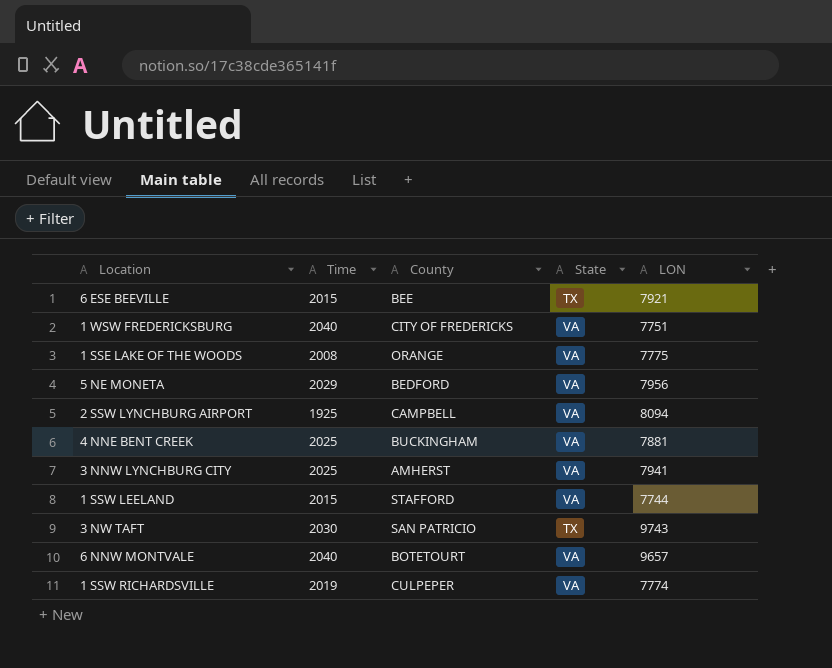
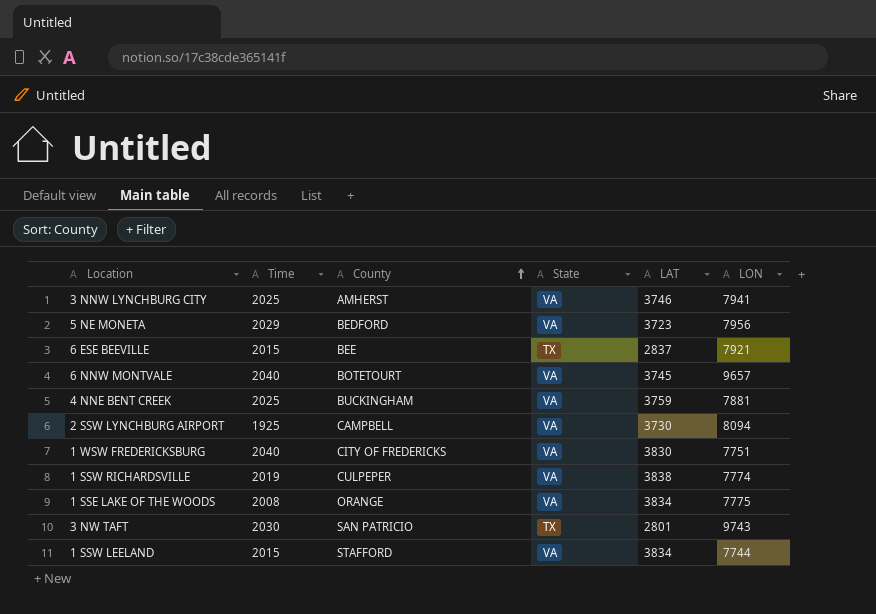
row order: none -> County ascending
column LAT | position: none -> 5

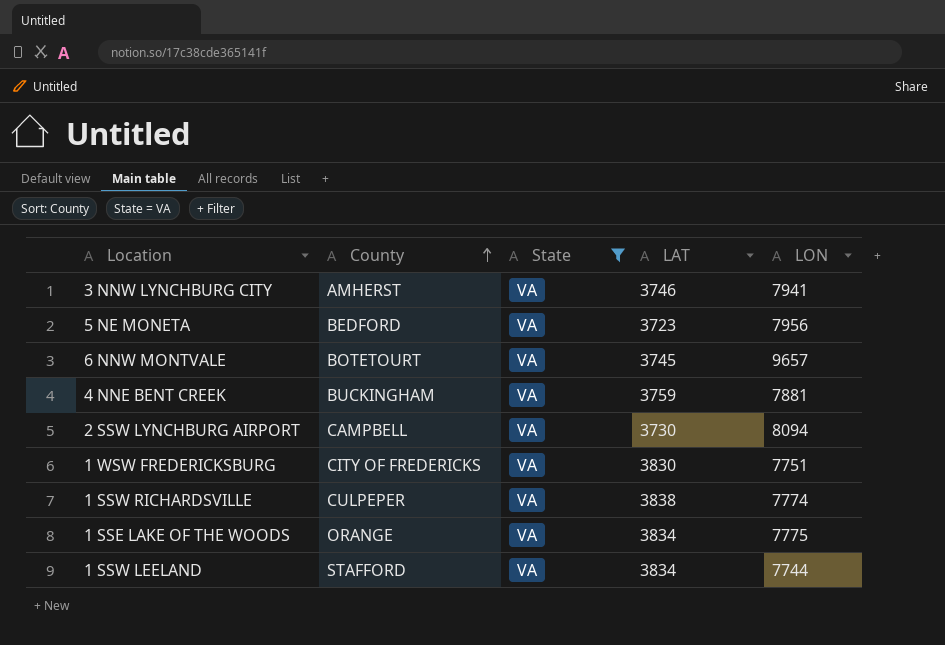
filter: none -> State = VA
column Time | position: 2 -> none

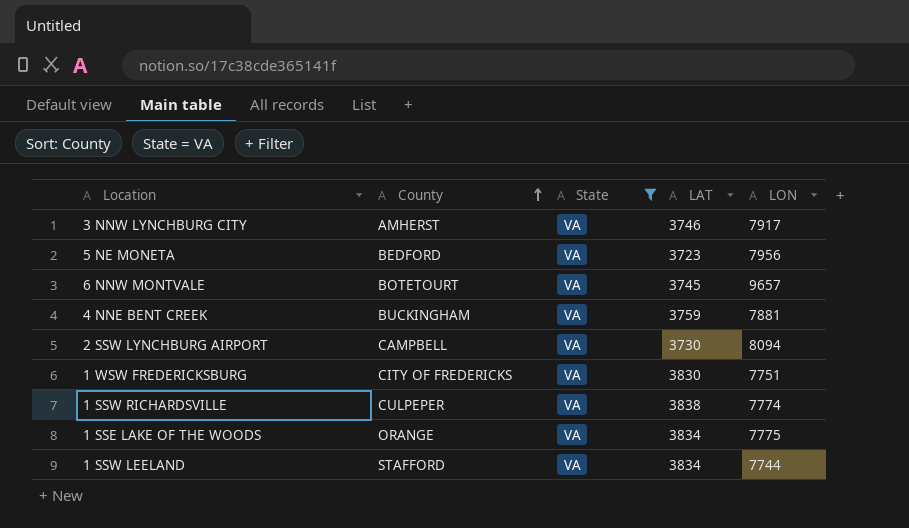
3 NNW LYNCHBURG CITY | LON: 7941 -> 7917

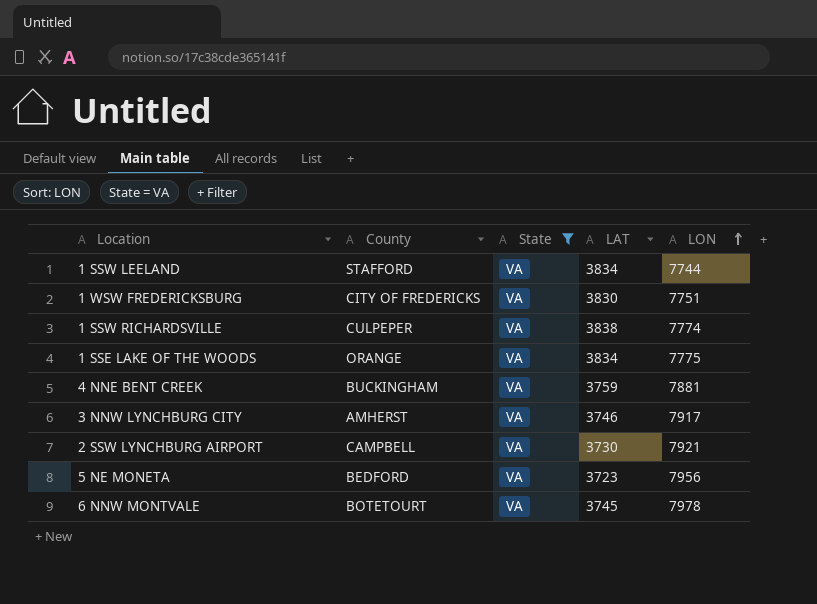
row order: County ascending -> LON ascending
2 SSW LYNCHBURG AIRPORT | LON: 8094 -> 7921
6 NNW MONTVALE | LON: 9657 -> 7978

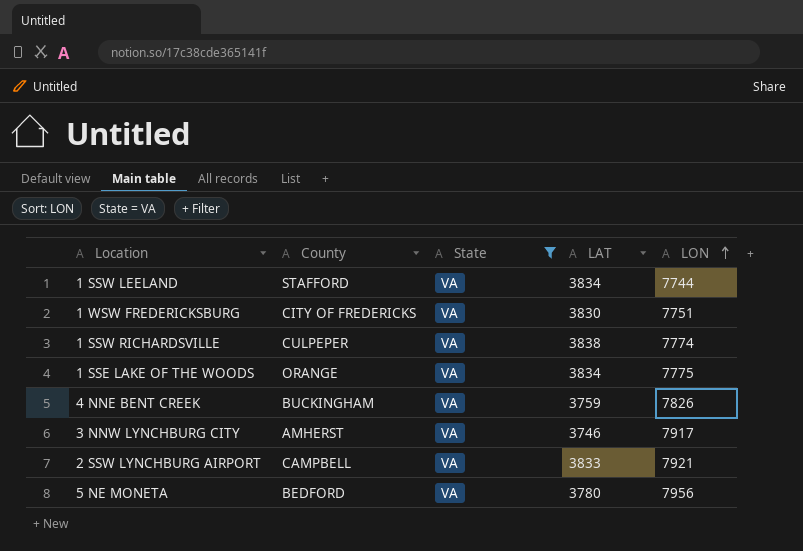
row 6 NNW MONTVALE: BOTETOURT | VA | 3745 | 7978 -> none
4 NNE BENT CREEK | LON: 7881 -> 7826
2 SSW LYNCHBURG AIRPORT | LAT: 3730 -> 3833
5 NE MONETA | LAT: 3723 -> 3780

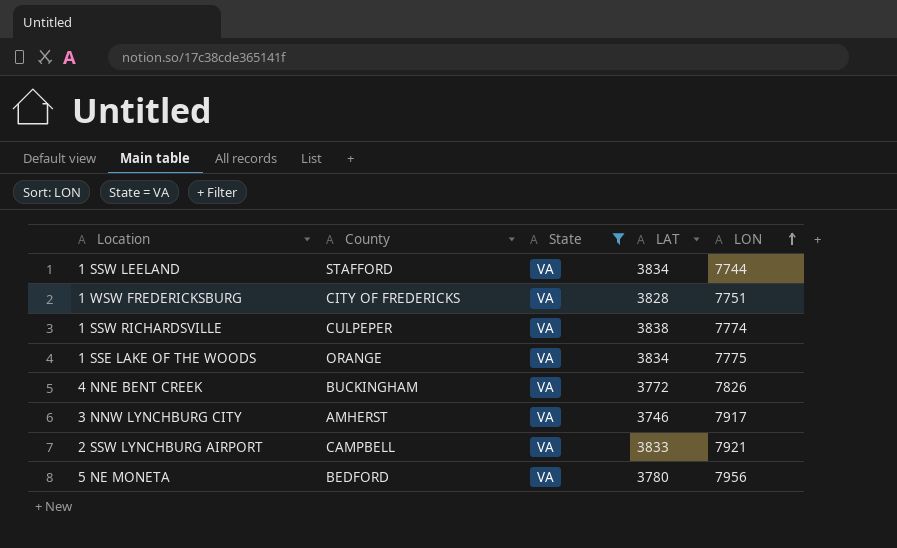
1 WSW FREDERICKSBURG | LAT: 3830 -> 3828
4 NNE BENT CREEK | LAT: 3759 -> 3772

